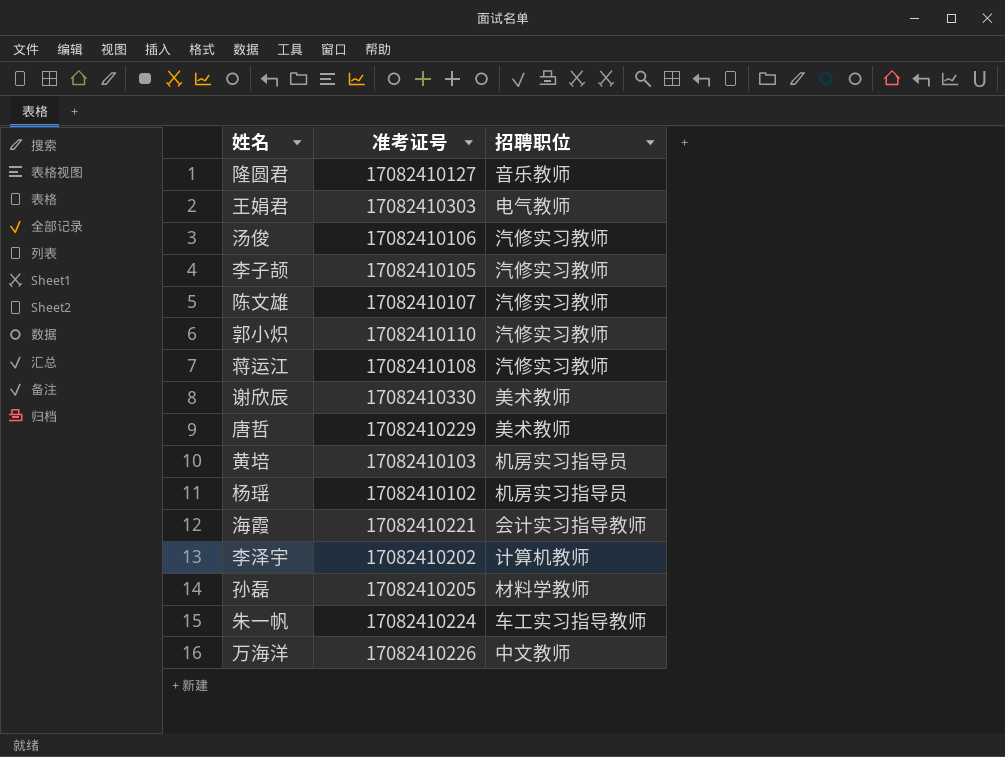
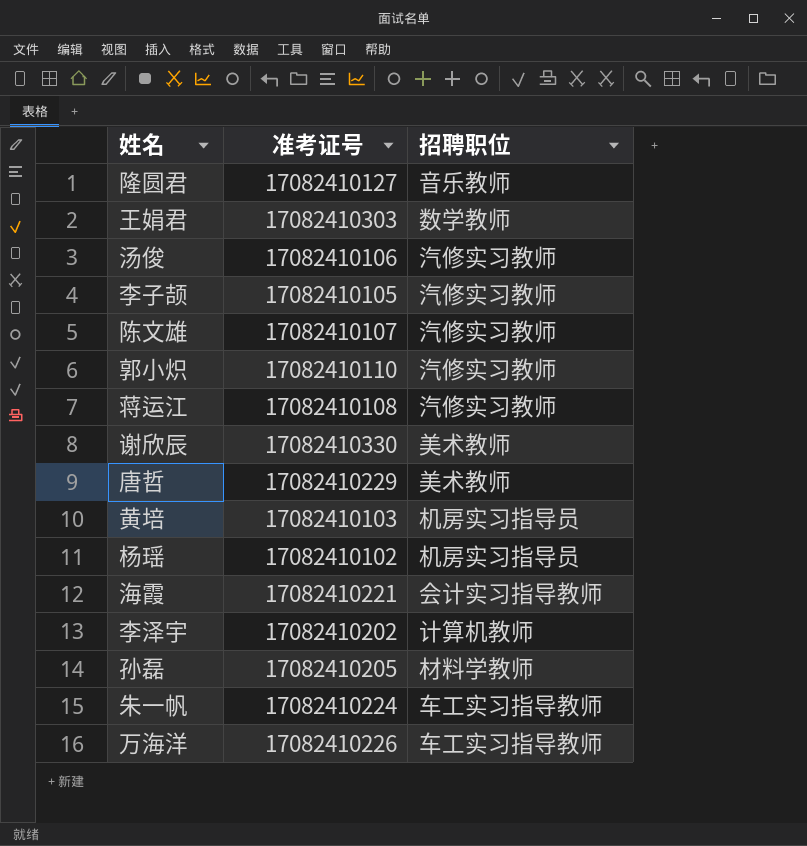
王娟君 | 招聘职位: 电气教师 -> 数学教师
万海洋 | 招聘职位: 中文教师 -> 车工实习指导教师

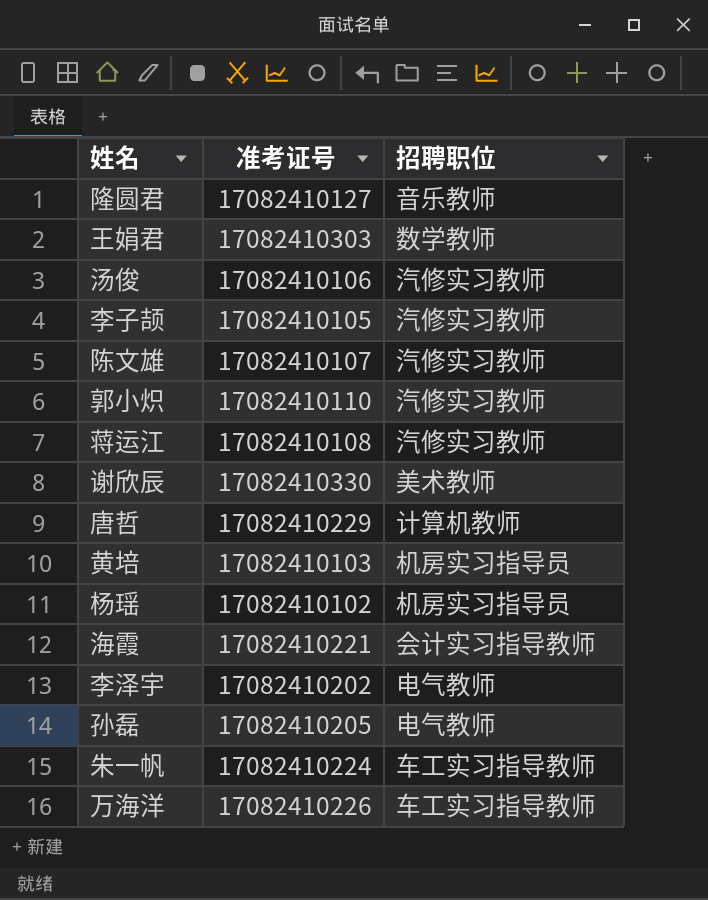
唐哲 | 招聘职位: 美术教师 -> 计算机教师
李泽宇 | 招聘职位: 计算机教师 -> 电气教师
孙磊 | 招聘职位: 材料学教师 -> 电气教师

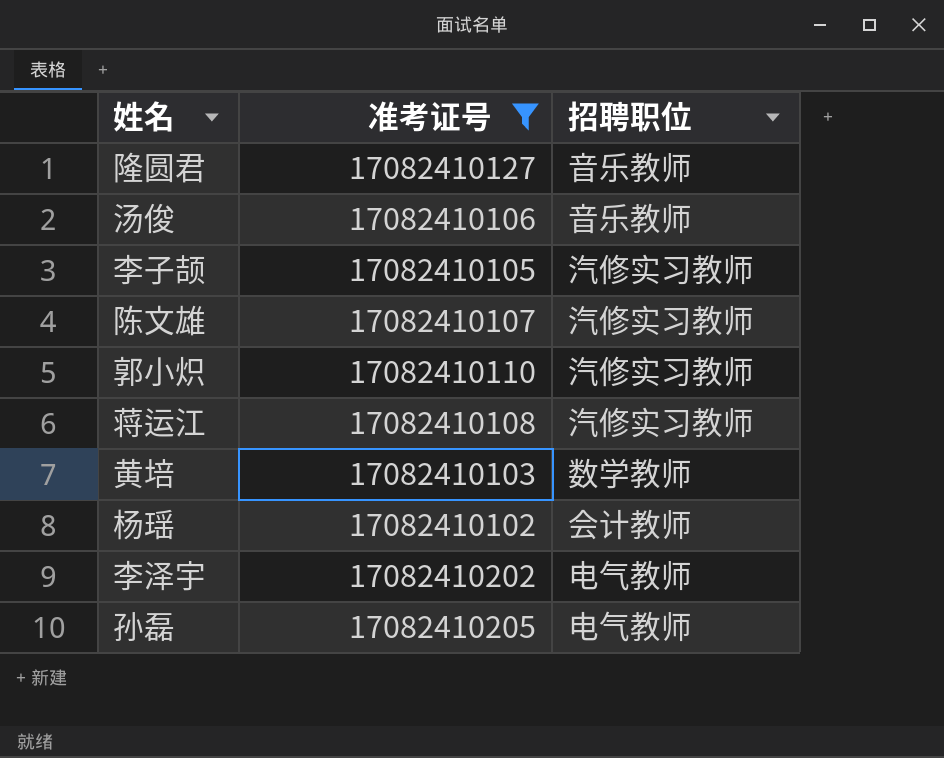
filter: none -> 准考证号 <= 17082410205
汤俊 | 招聘职位: 汽修实习教师 -> 音乐教师
黄培 | 招聘职位: 机房实习指导员 -> 数学教师
杨瑶 | 招聘职位: 机房实习指导员 -> 会计教师

